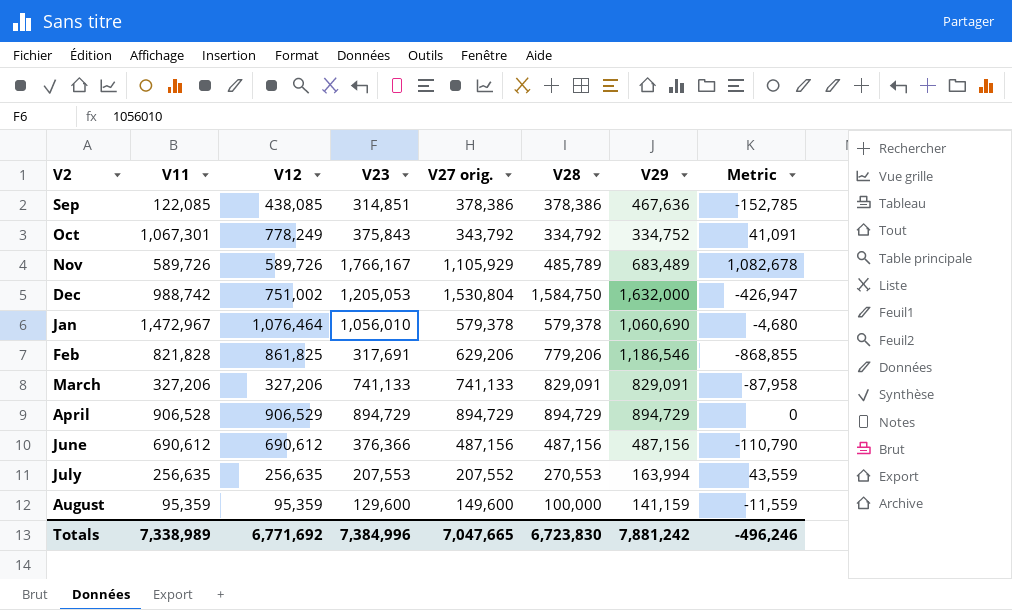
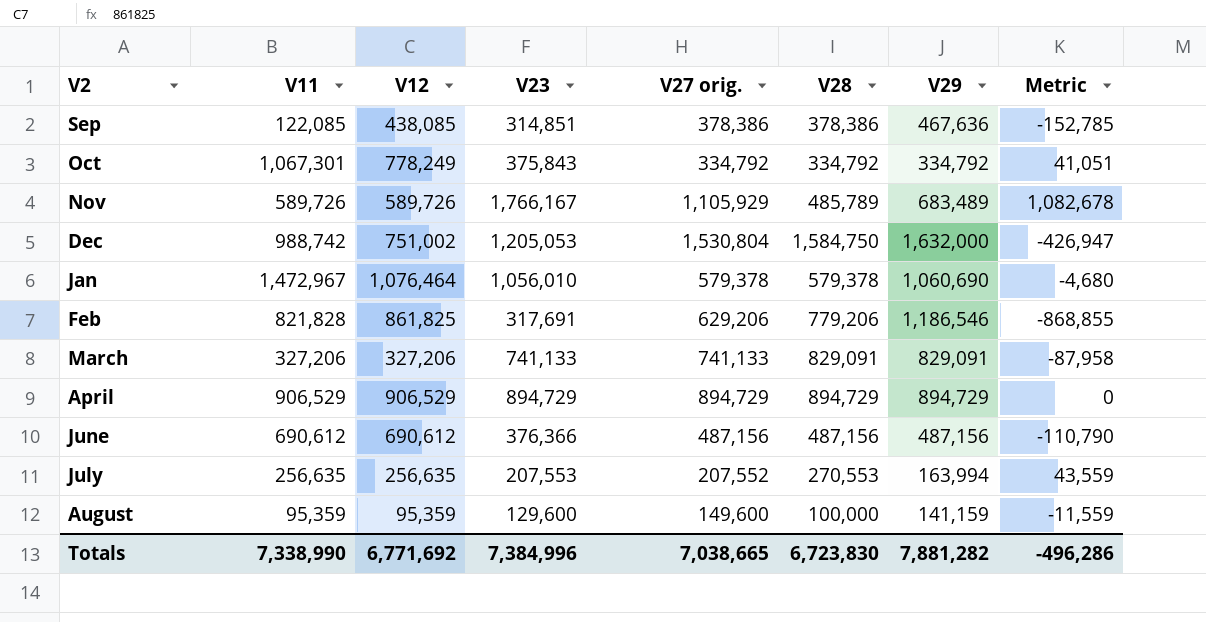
Oct | V27 orig.: 343,792 -> 334,792
Oct | V29: 334,752 -> 334,792
Oct | Metric: 41,091 -> 41,051
April | V11: 906,528 -> 906,529
Totals | V11: 7,338,989 -> 7,338,990
Totals | V27 orig.: 7,047,665 -> 7,038,665
Totals | V29: 7,881,242 -> 7,881,282
Totals | Metric: -496,246 -> -496,286

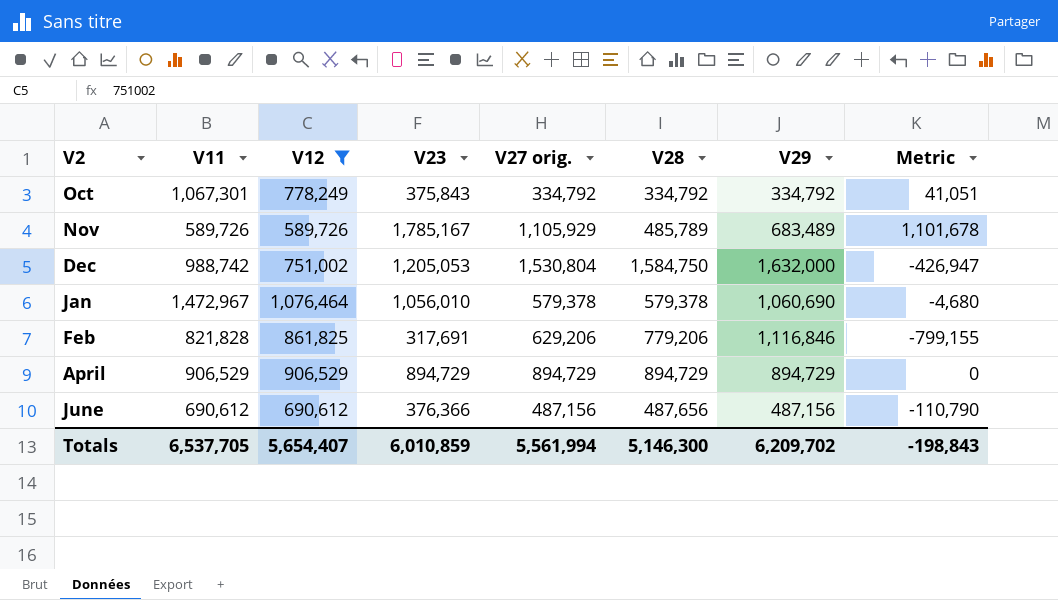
filter: none -> V12 >= 589,726
Nov | V23: 1,766,167 -> 1,785,167
Nov | Metric: 1,082,678 -> 1,101,678
Feb | V29: 1,186,546 -> 1,116,846
Feb | Metric: -868,855 -> -799,155
June | V28: 487,156 -> 487,656
Totals | V11: 7,338,990 -> 6,537,705
Totals | V12: 6,771,692 -> 5,654,407
Totals | V23: 7,384,996 -> 6,010,859
Totals | V27 orig.: 7,038,665 -> 5,561,994
Totals | V28: 6,723,830 -> 5,146,300
Totals | V29: 7,881,282 -> 6,209,702
Totals | Metric: -496,286 -> -198,843

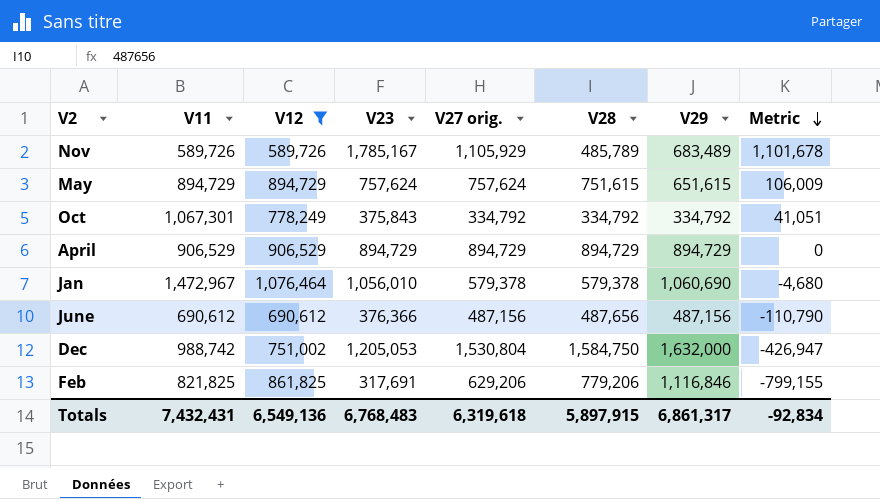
row order: none -> Metric descending
row May: none -> 894,729 | 894,729 | 757,624 | 757,624 | 751,615 | 651,615 | 106,009
Feb | V11: 821,828 -> 821,825
Totals | V11: 6,537,705 -> 7,432,431
Totals | V12: 5,654,407 -> 6,549,136
Totals | V23: 6,010,859 -> 6,768,483
Totals | V27 orig.: 5,561,994 -> 6,319,618
Totals | V28: 5,146,300 -> 5,897,915
Totals | V29: 6,209,702 -> 6,861,317
Totals | Metric: -198,843 -> -92,834

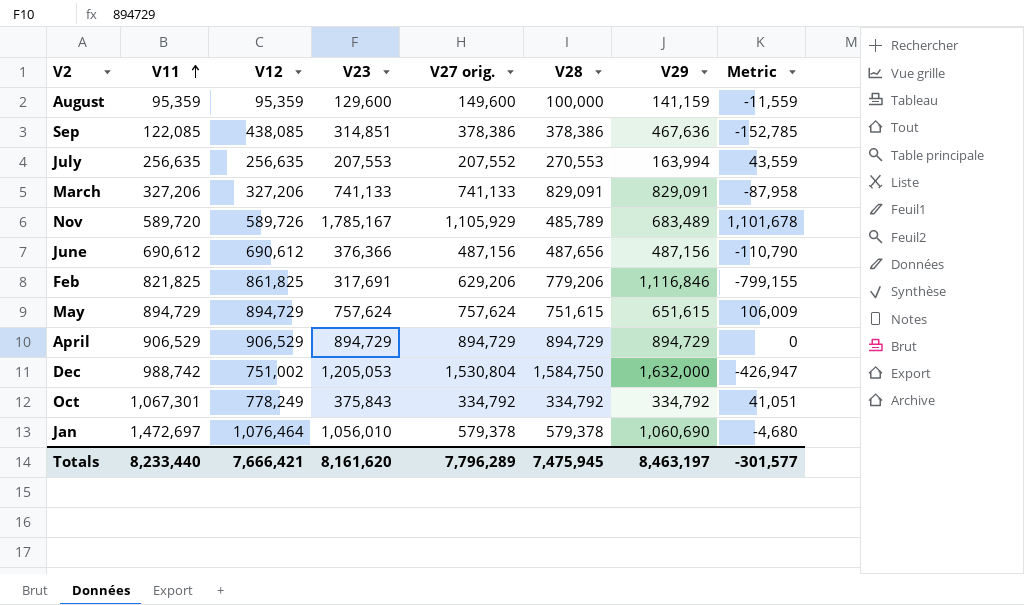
filter: V12 >= 589,726 -> none
row order: Metric descending -> V11 ascending
Nov | V11: 589,726 -> 589,720
Jan | V11: 1,472,967 -> 1,472,697
Totals | V11: 7,432,431 -> 8,233,440
Totals | V12: 6,549,136 -> 7,666,421
Totals | V23: 6,768,483 -> 8,161,620
Totals | V27 orig.: 6,319,618 -> 7,796,289
Totals | V28: 5,897,915 -> 7,475,945
Totals | V29: 6,861,317 -> 8,463,197
Totals | Metric: -92,834 -> -301,577

